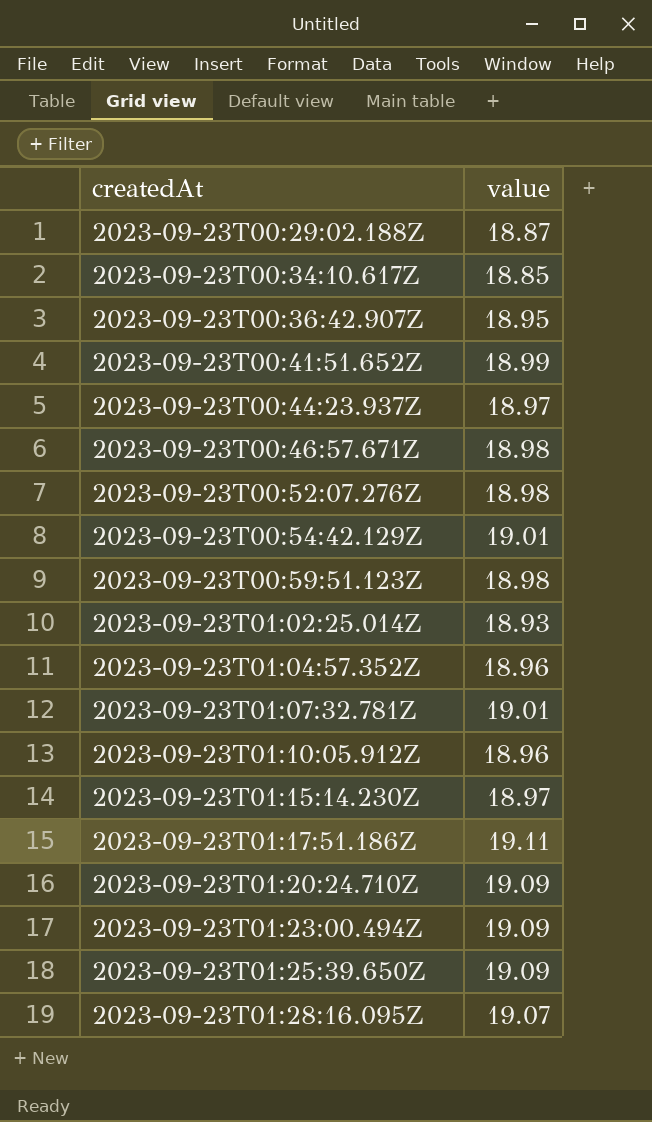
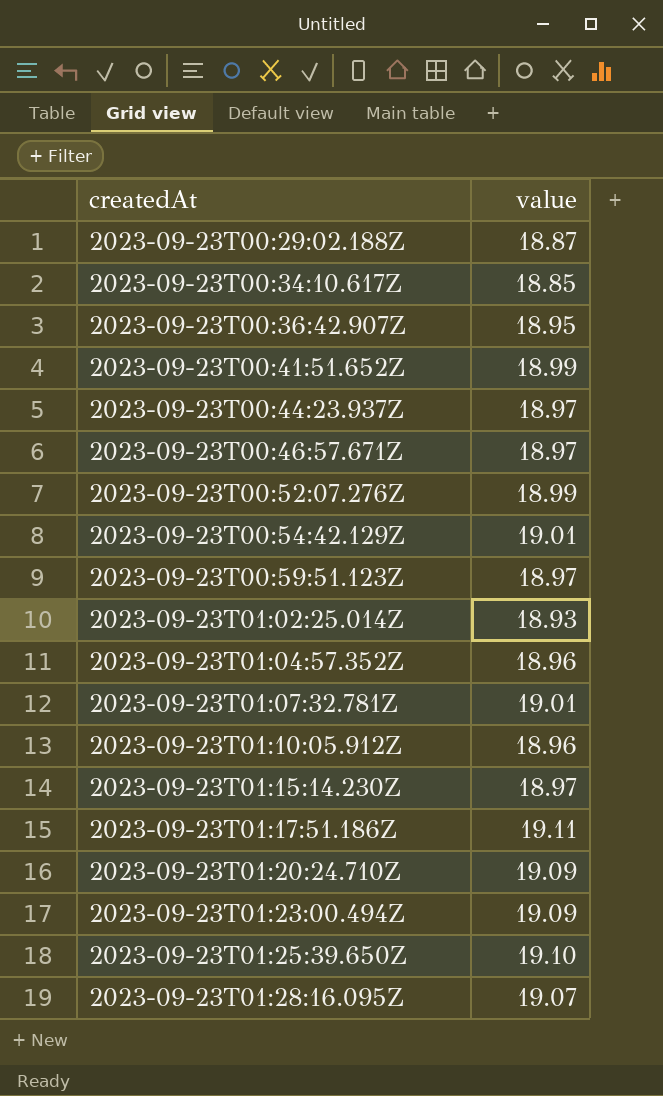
2023-09-23T00:46:57.671Z | value: 18.98 -> 18.97
2023-09-23T00:52:07.276Z | value: 18.98 -> 18.99
2023-09-23T00:59:51.123Z | value: 18.98 -> 18.97
2023-09-23T01:25:39.650Z | value: 19.09 -> 19.10

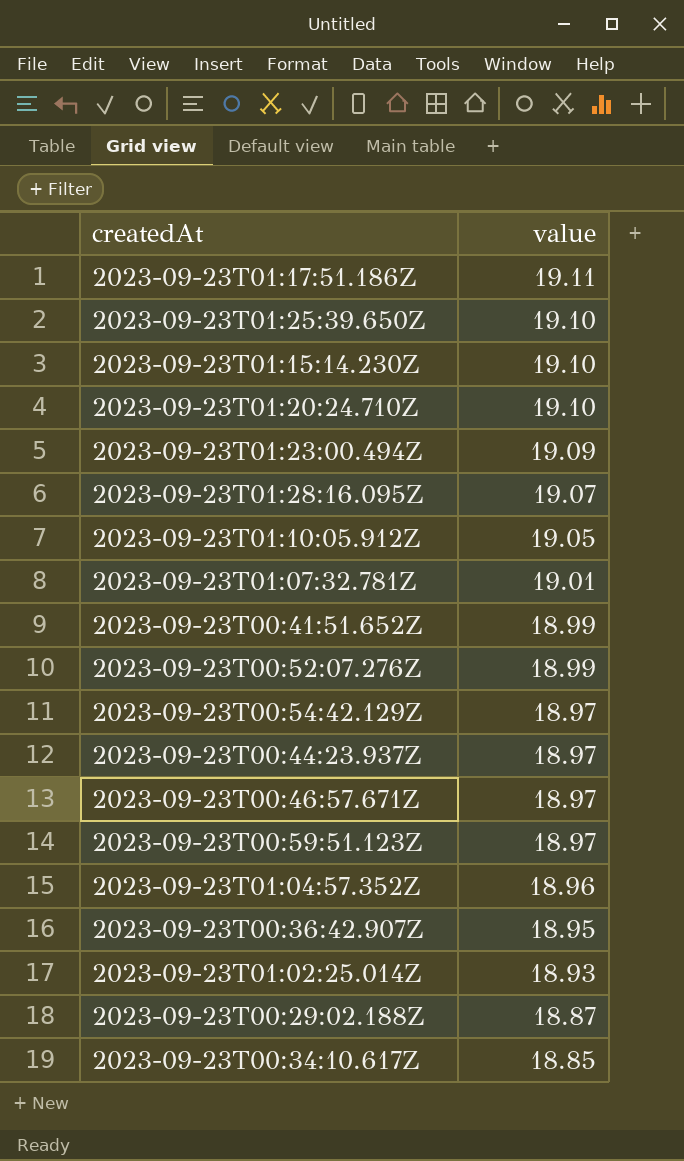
row order: createdAt ascending -> value descending
2023-09-23T01:15:14.230Z | value: 18.97 -> 19.10
2023-09-23T01:20:24.710Z | value: 19.09 -> 19.10
2023-09-23T01:10:05.912Z | value: 18.96 -> 19.05
2023-09-23T00:54:42.129Z | value: 19.01 -> 18.97

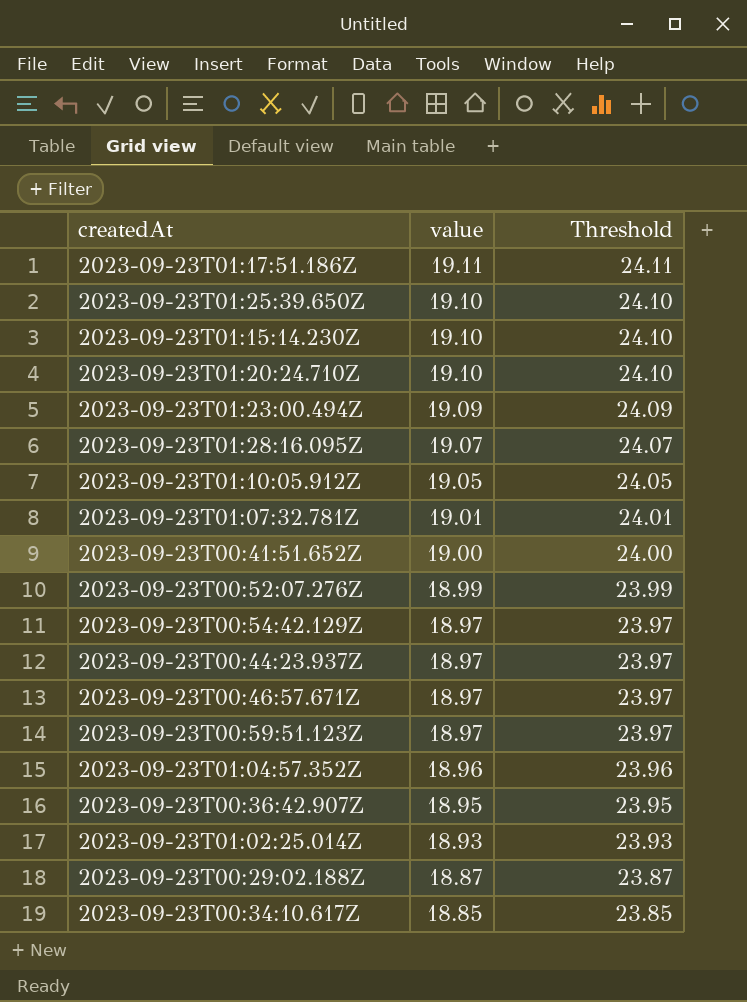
column Threshold | formula: none -> [value] + 5
2023-09-23T00:41:51.652Z | value: 18.99 -> 19.00

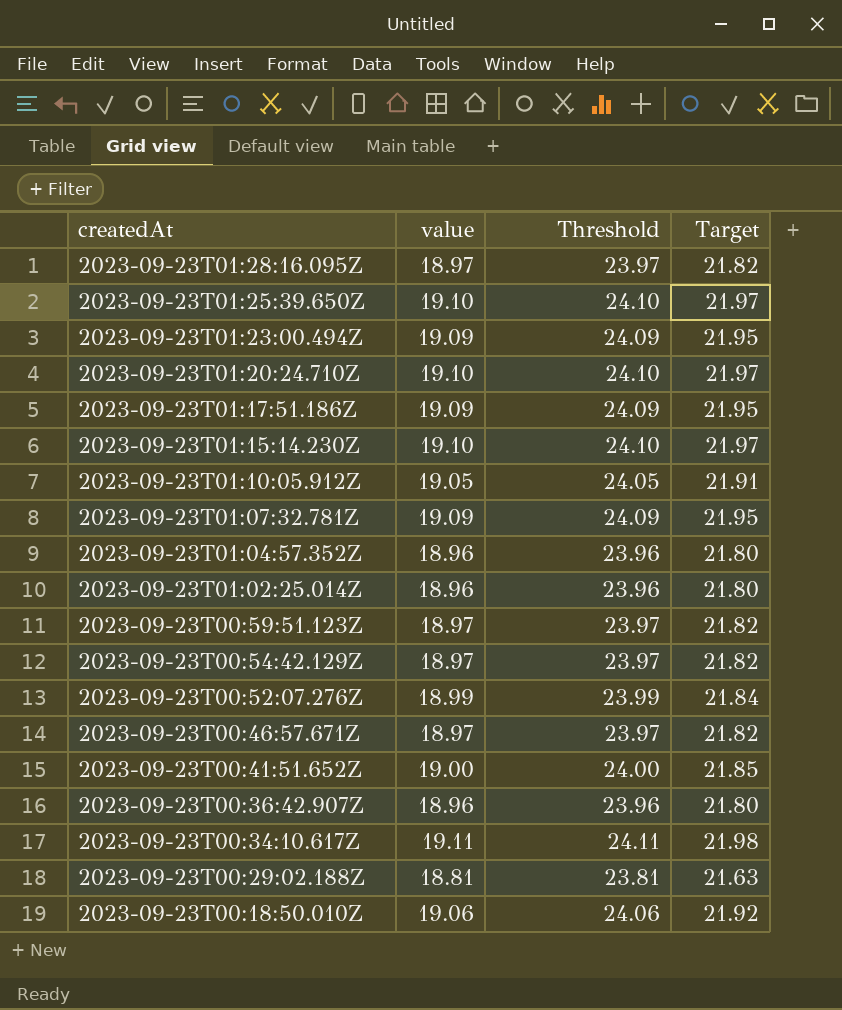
row order: value descending -> createdAt descending
column Target | formula: none -> [value] * 1.15
row 2023-09-23T00:44:23.937Z: 18.97 | 23.97 -> none
2023-09-23T01:28:16.095Z | value: 19.07 -> 18.97
2023-09-23T01:28:16.095Z | Threshold: 24.07 -> 23.97
2023-09-23T01:17:51.186Z | value: 19.11 -> 19.09
2023-09-23T01:17:51.186Z | Threshold: 24.11 -> 24.09
2023-09-23T01:07:32.781Z | value: 19.01 -> 19.09
2023-09-23T01:07:32.781Z | Threshold: 24.01 -> 24.09
2023-09-23T01:02:25.014Z | value: 18.93 -> 18.96
2023-09-23T01:02:25.014Z | Threshold: 23.93 -> 23.96
2023-09-23T00:36:42.907Z | value: 18.95 -> 18.96
2023-09-23T00:36:42.907Z | Threshold: 23.95 -> 23.96
2023-09-23T00:34:10.617Z | value: 18.85 -> 19.11
2023-09-23T00:34:10.617Z | Threshold: 23.85 -> 24.11
2023-09-23T00:29:02.188Z | value: 18.87 -> 18.81
2023-09-23T00:29:02.188Z | Threshold: 23.87 -> 23.81
row 2023-09-23T00:18:50.010Z: none -> 19.06 | 24.06 | 21.92

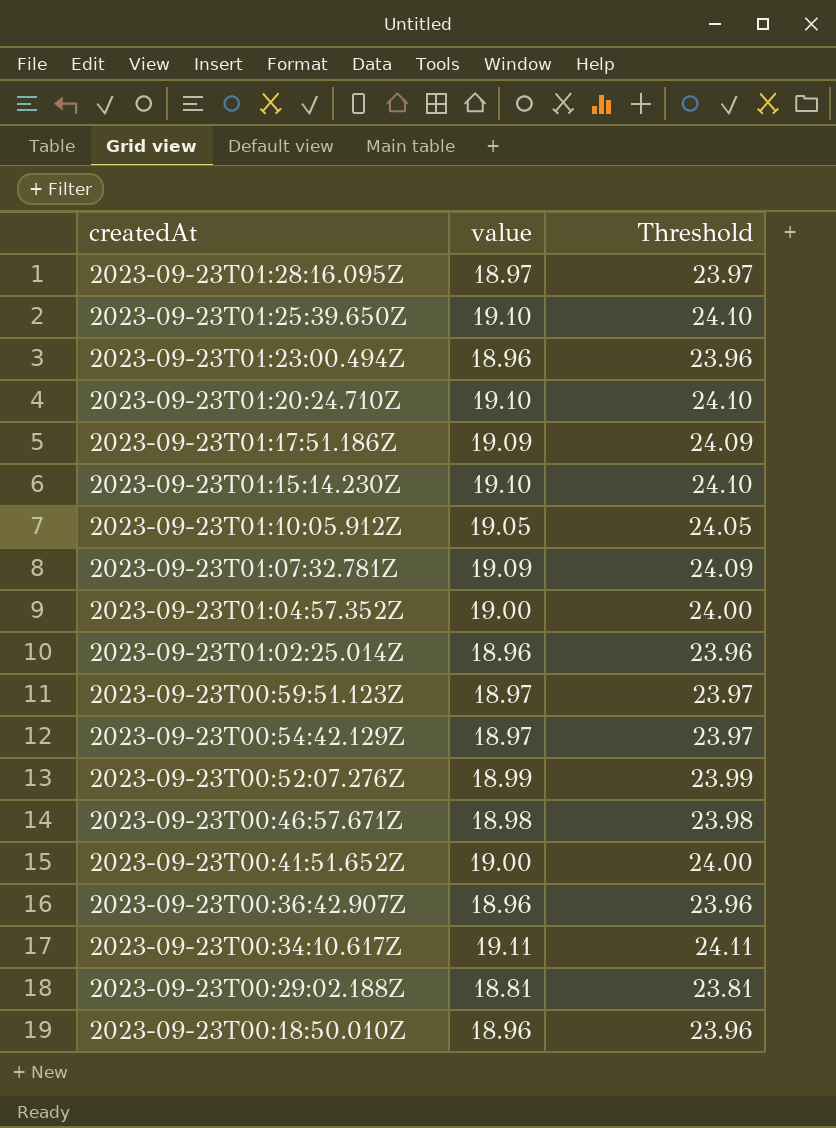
column Target | formula: [value] * 1.15 -> none
2023-09-23T01:23:00.494Z | value: 19.09 -> 18.96
2023-09-23T01:23:00.494Z | Threshold: 24.09 -> 23.96
2023-09-23T01:04:57.352Z | value: 18.96 -> 19.00
2023-09-23T01:04:57.352Z | Threshold: 23.96 -> 24.00
2023-09-23T00:46:57.671Z | value: 18.97 -> 18.98
2023-09-23T00:46:57.671Z | Threshold: 23.97 -> 23.98
2023-09-23T00:18:50.010Z | value: 19.06 -> 18.96
2023-09-23T00:18:50.010Z | Threshold: 24.06 -> 23.96

